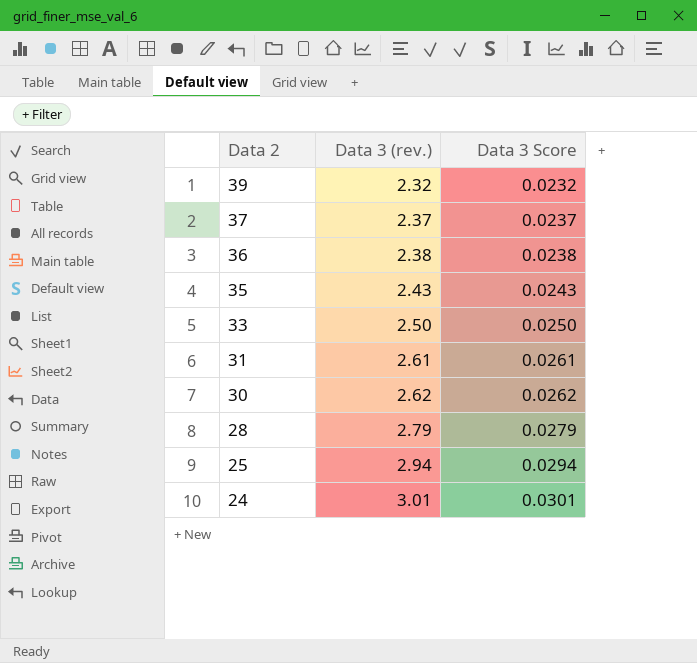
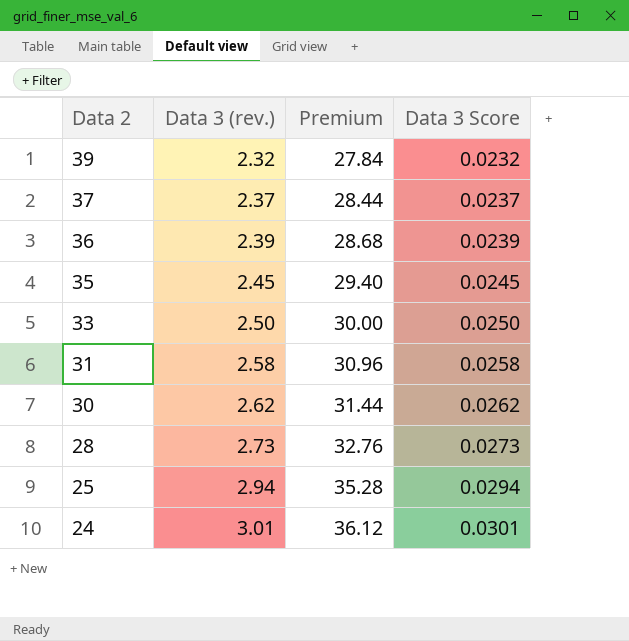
column Premium | formula: none -> [Data 3 (rev.)] * 12
36 | Data 3 (rev.): 2.38 -> 2.39
36 | Data 3 Score: 0.0238 -> 0.0239
35 | Data 3 (rev.): 2.43 -> 2.45
35 | Data 3 Score: 0.0243 -> 0.0245
31 | Data 3 (rev.): 2.61 -> 2.58
31 | Data 3 Score: 0.0261 -> 0.0258
28 | Data 3 (rev.): 2.79 -> 2.73
28 | Data 3 Score: 0.0279 -> 0.0273

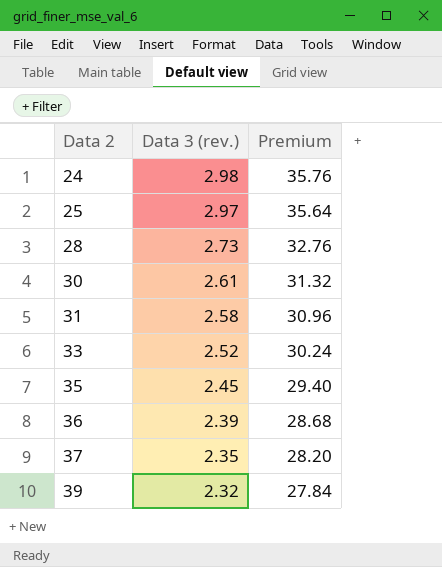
row order: Data 2 descending -> Data 2 ascending
column Data 3 Score | formula: [Data 3 (rev.)] * 0.01 -> none
24 | Data 3 (rev.): 3.01 -> 2.98
24 | Premium: 36.12 -> 35.76
25 | Data 3 (rev.): 2.94 -> 2.97
25 | Premium: 35.28 -> 35.64
30 | Data 3 (rev.): 2.62 -> 2.61
30 | Premium: 31.44 -> 31.32
33 | Data 3 (rev.): 2.50 -> 2.52
33 | Premium: 30.00 -> 30.24
37 | Data 3 (rev.): 2.37 -> 2.35
37 | Premium: 28.44 -> 28.20

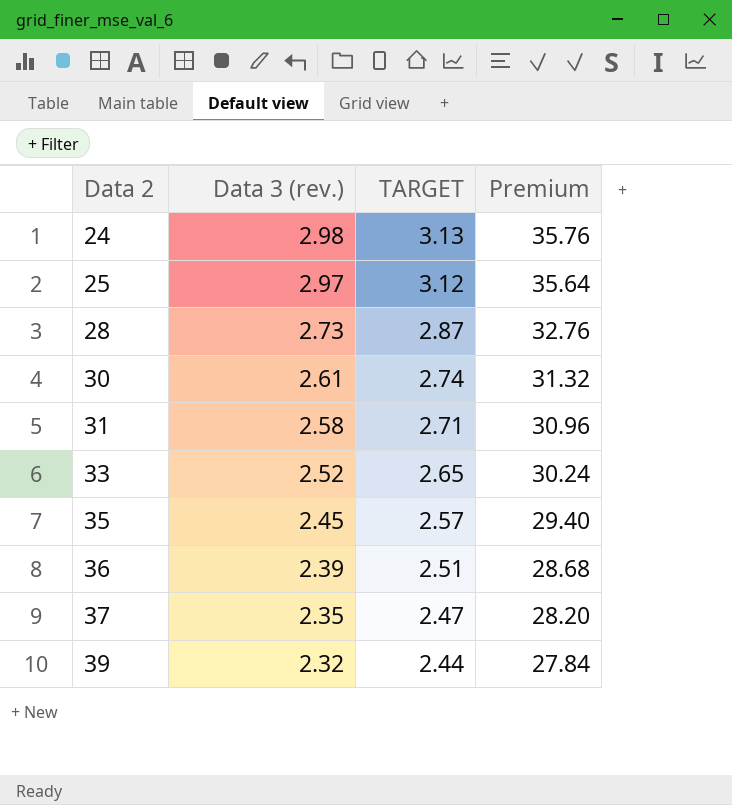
column TARGET | formula: none -> [Data 3 (rev.)] * 1.05

